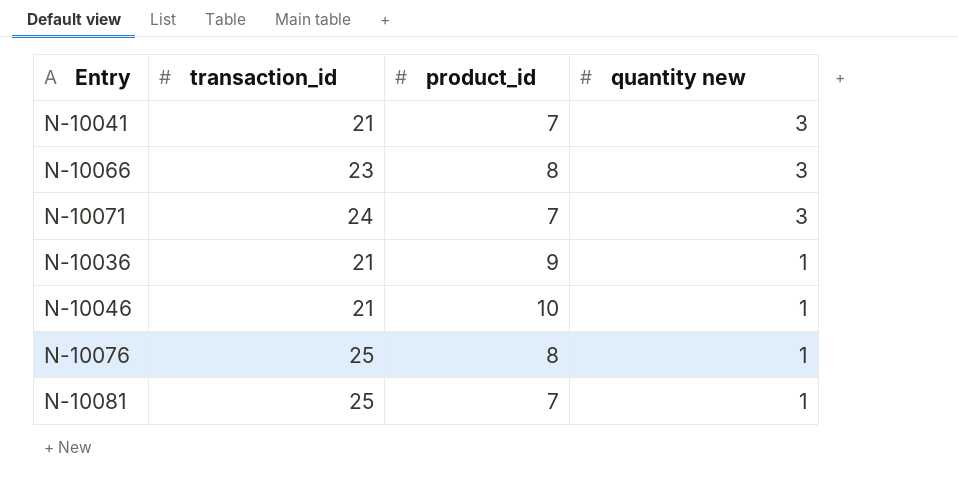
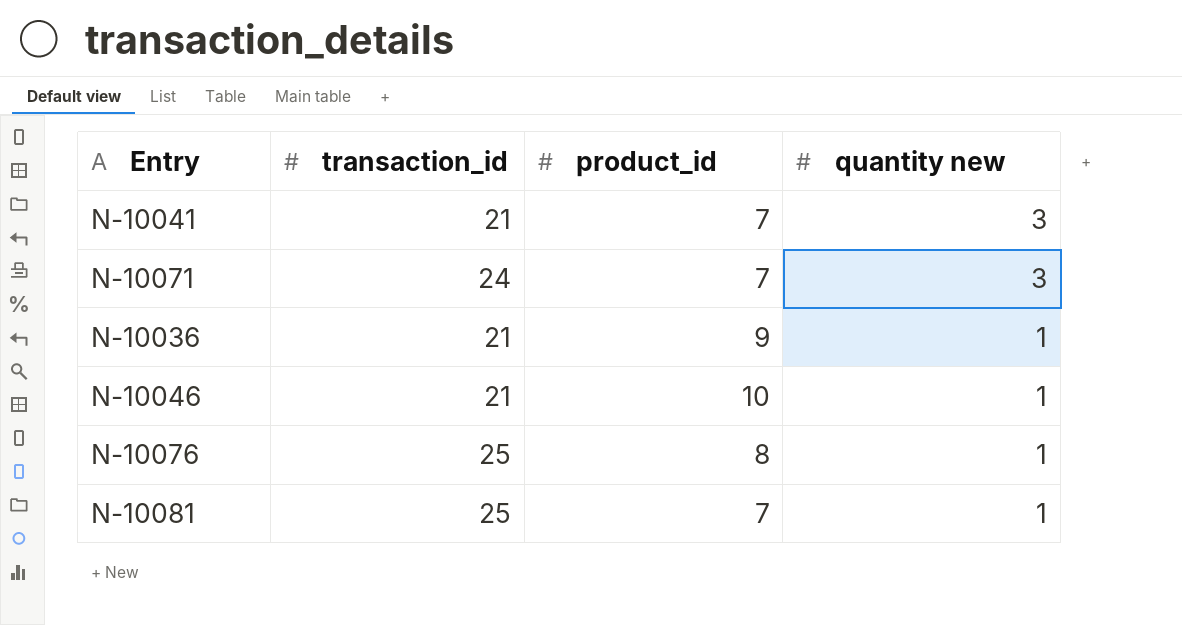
row N-10066: 23 | 8 | 3 -> none

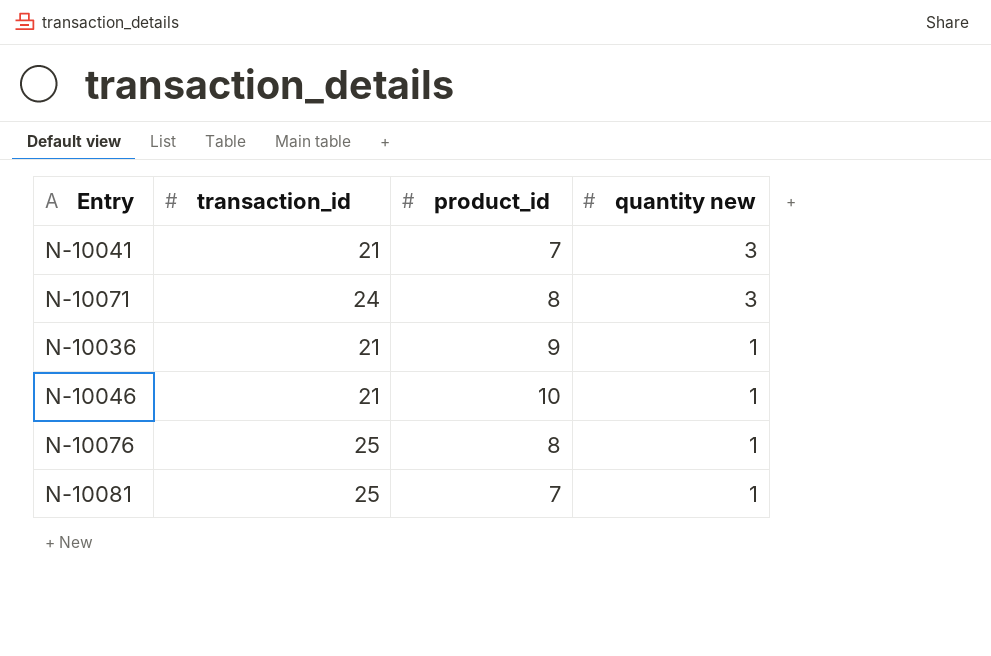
N-10071 | product_id: 7 -> 8

